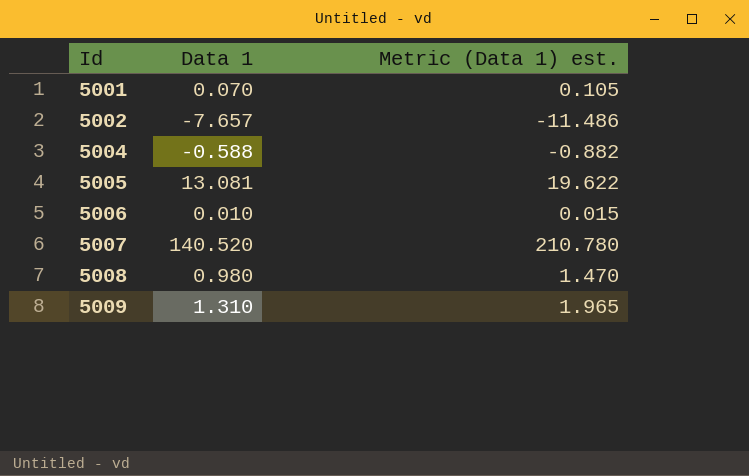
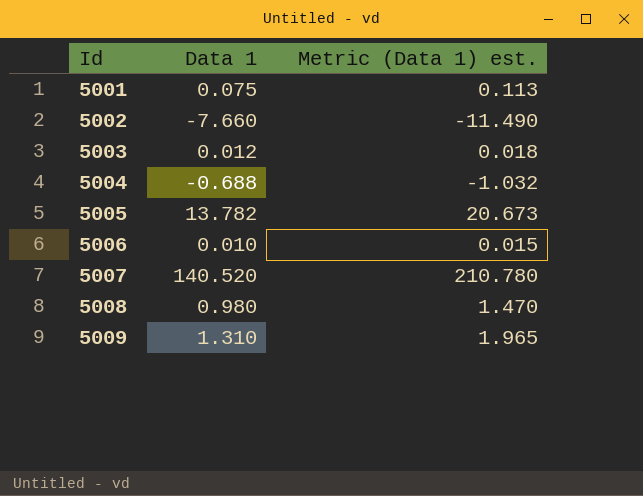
5001 | Data 1: 0.070 -> 0.075
5001 | Metric (Data 1) est.: 0.105 -> 0.113
5002 | Data 1: -7.657 -> -7.660
5002 | Metric (Data 1) est.: -11.486 -> -11.490
row 5003: none -> 0.012 | 0.018
5004 | Data 1: -0.588 -> -0.688
5004 | Metric (Data 1) est.: -0.882 -> -1.032
5005 | Data 1: 13.081 -> 13.782
5005 | Metric (Data 1) est.: 19.622 -> 20.673

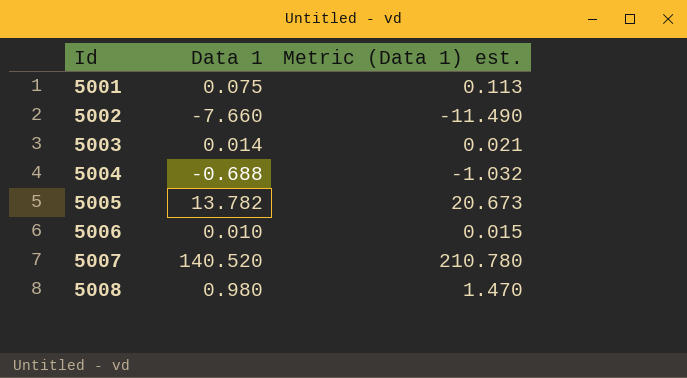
row 5009: 1.310 | 1.965 -> none
5003 | Data 1: 0.012 -> 0.014
5003 | Metric (Data 1) est.: 0.018 -> 0.021

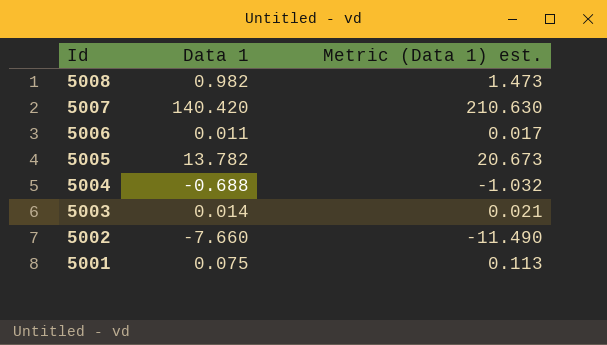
row order: Id ascending -> Id descending
5008 | Data 1: 0.980 -> 0.982
5008 | Metric (Data 1) est.: 1.470 -> 1.473
5007 | Data 1: 140.520 -> 140.420
5007 | Metric (Data 1) est.: 210.780 -> 210.630
5006 | Data 1: 0.010 -> 0.011
5006 | Metric (Data 1) est.: 0.015 -> 0.017

